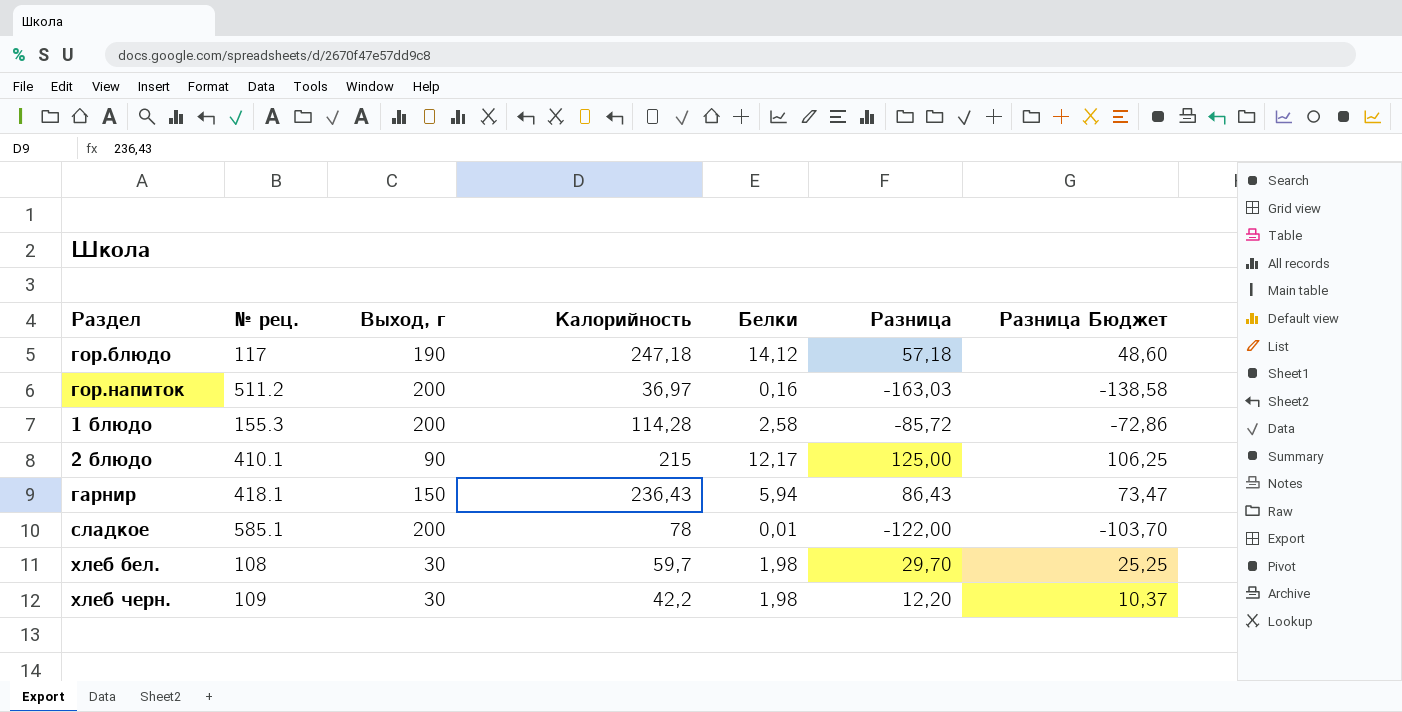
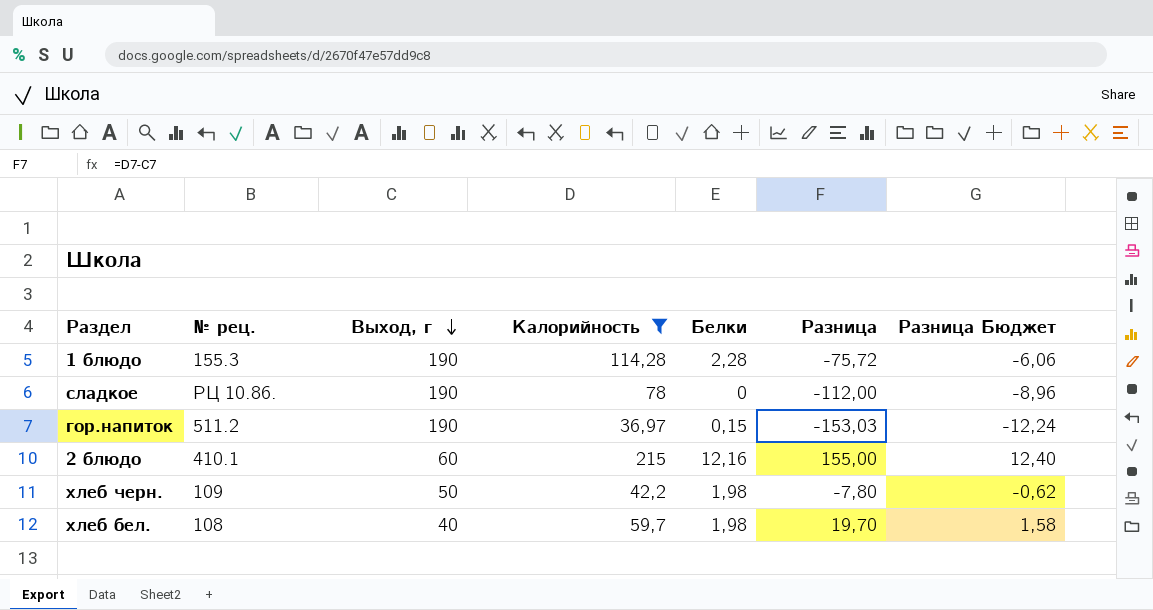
filter: none -> Калорийность <= 215
row order: none -> Выход, г descending
column Разница Бюджет | formula: [Разница] * 0,85 -> [Разница] * 0,08
1 блюдо | Выход, г: 200 -> 190
1 блюдо | Белки: 2,58 -> 2,28
1 блюдо | Разница: -85,72 -> -75,72
сладкое | № рец.: 585.1 -> РЦ 10.86.
сладкое | Выход, г: 200 -> 190
сладкое | Белки: 0,01 -> 0
сладкое | Разница: -122,00 -> -112,00
гор.напиток | Выход, г: 200 -> 190
гор.напиток | Белки: 0,16 -> 0,15
гор.напиток | Разница: -163,03 -> -153,03
2 блюдо | Выход, г: 90 -> 60
2 блюдо | Белки: 12,17 -> 12,16
2 блюдо | Разница: 125,00 -> 155,00
хлеб черн. | Выход, г: 30 -> 50
хлеб черн. | Разница: 12,20 -> -7,80
хлеб бел. | Выход, г: 30 -> 40
хлеб бел. | Разница: 29,70 -> 19,70

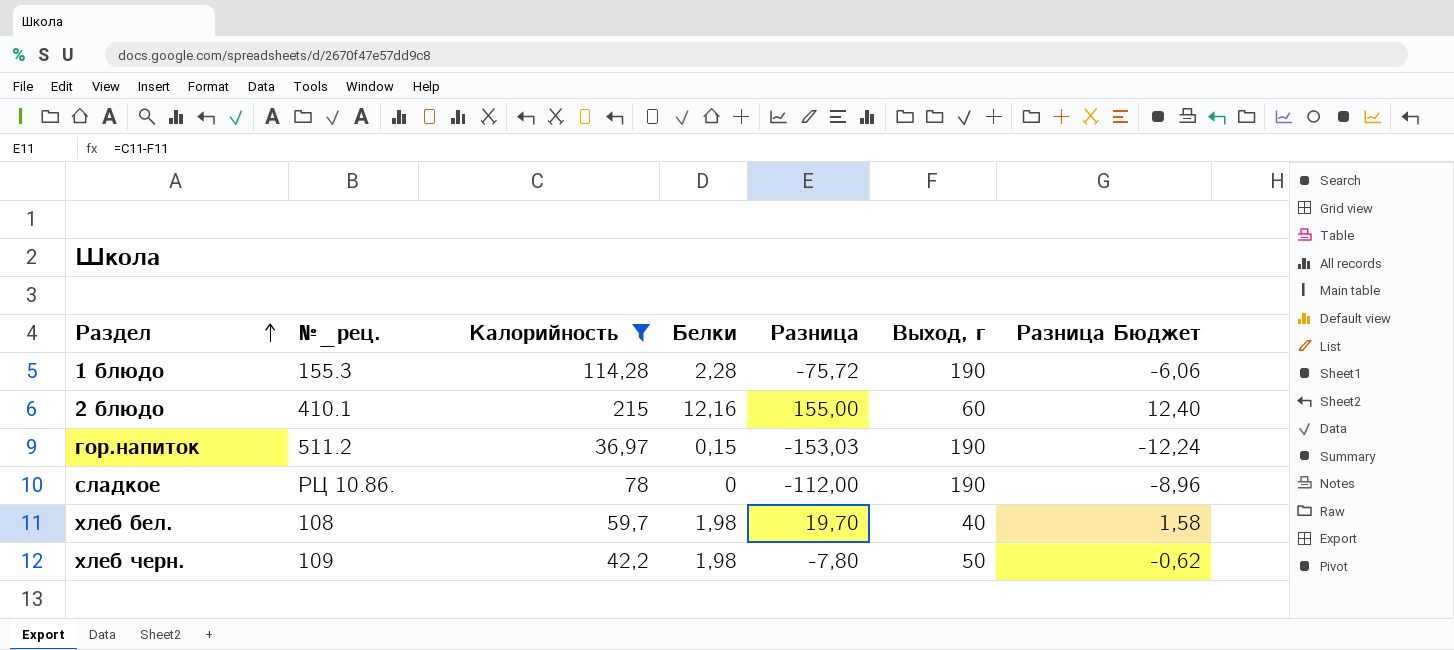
row order: Выход, г descending -> Раздел ascending
column name: № рец. -> №_рец.
column Выход, г | position: 3 -> 6

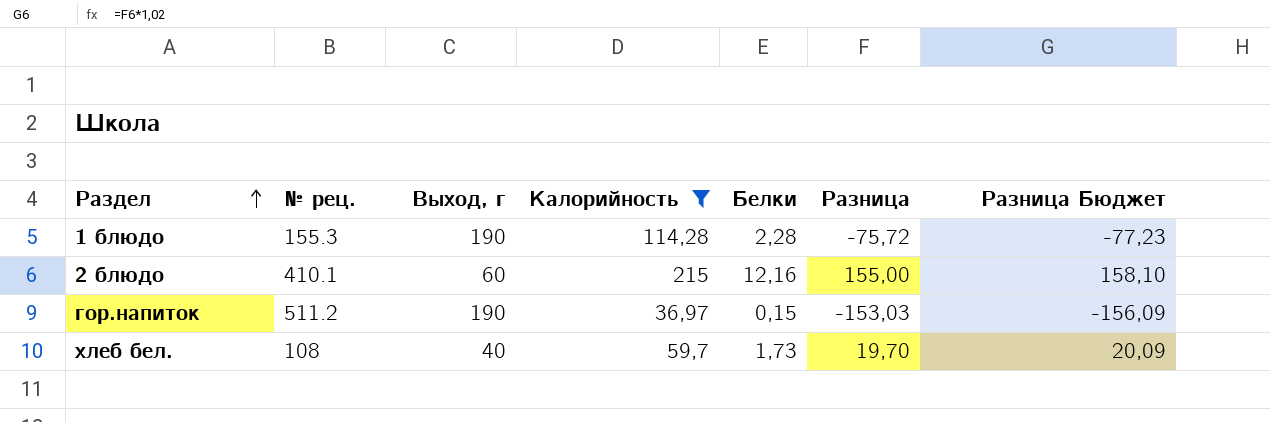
column name: №_рец. -> № рец.
column Выход, г | position: 6 -> 3
column Разница Бюджет | formula: [Разница] * 0,08 -> [Разница] * 1,02
row сладкое: РЦ 10.86. | 78 | 0 | -112,00 | 190 | -8,96 -> none
row хлеб черн.: 109 | 42,2 | 1,98 | -7,80 | 50 | -0,62 -> none
хлеб бел. | Белки: 1,98 -> 1,73

